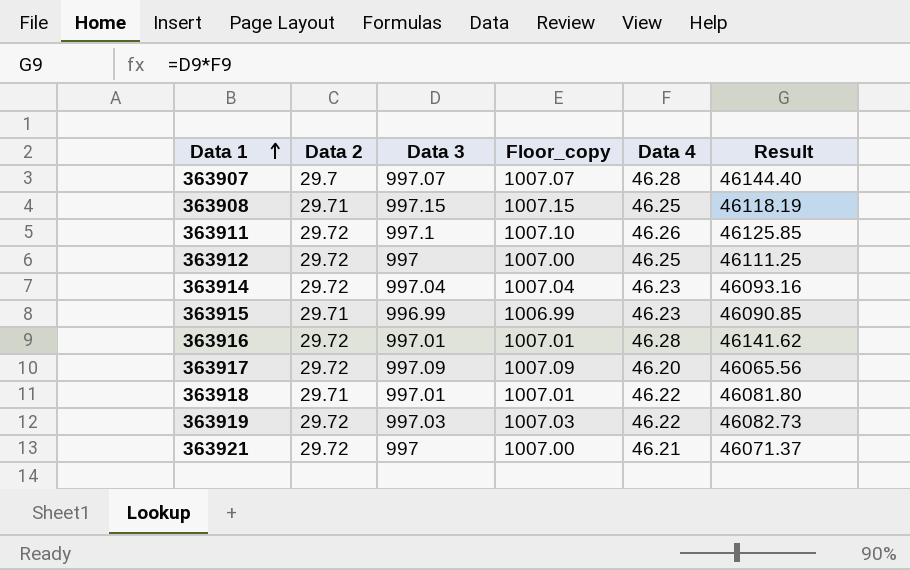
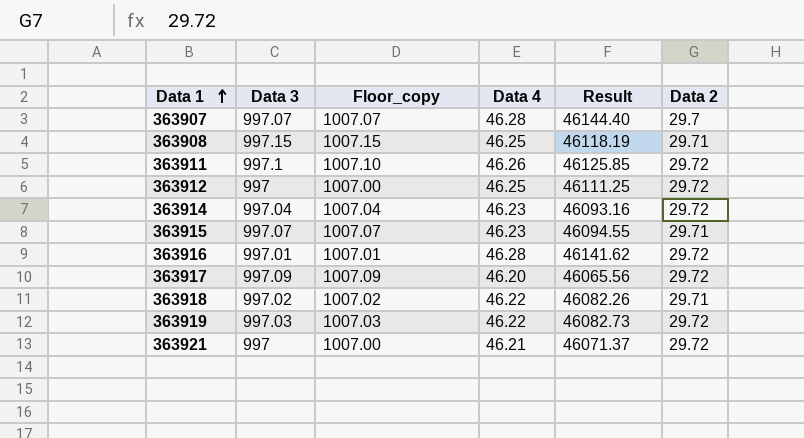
column Data 2 | position: 2 -> 6
363915 | Data 3: 996.99 -> 997.07
363915 | Floor_copy: 1006.99 -> 1007.07
363915 | Result: 46090.85 -> 46094.55
363918 | Data 3: 997.01 -> 997.02
363918 | Floor_copy: 1007.01 -> 1007.02
363918 | Result: 46081.80 -> 46082.26

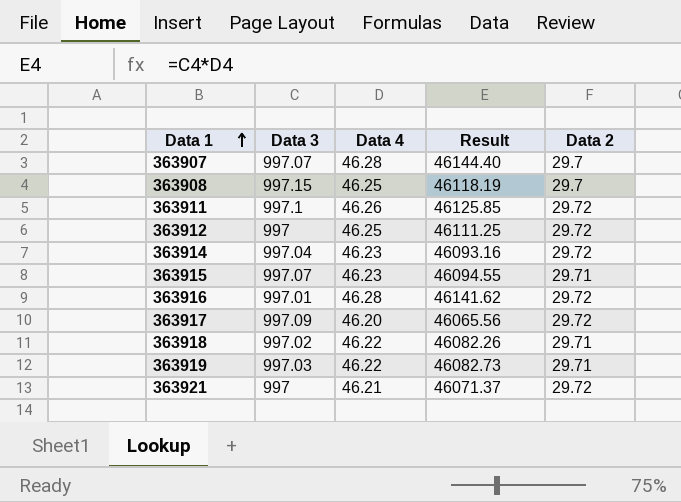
column Floor_copy | formula: [Data 3] + 10 -> none
363908 | Data 2: 29.71 -> 29.7
363919 | Data 2: 29.72 -> 29.71

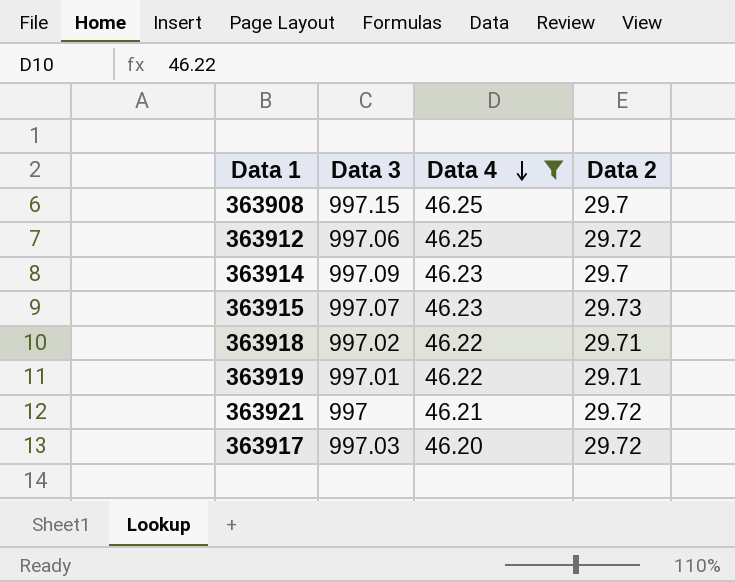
filter: none -> Data 4 <= 46.25
row order: Data 1 ascending -> Data 4 descending
column Result | formula: [Data 3] * [Data 4] -> none
363912 | Data 3: 997 -> 997.06
363914 | Data 3: 997.04 -> 997.09
363914 | Data 2: 29.72 -> 29.7
363915 | Data 2: 29.71 -> 29.73
363919 | Data 3: 997.03 -> 997.01
363917 | Data 3: 997.09 -> 997.03

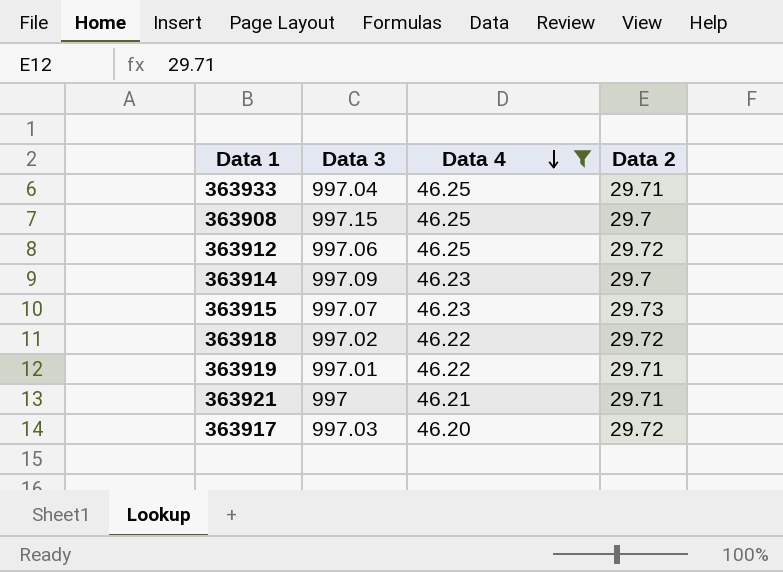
row 363933: none -> 997.04 | 46.25 | 29.71
363918 | Data 2: 29.71 -> 29.72
363921 | Data 2: 29.72 -> 29.71

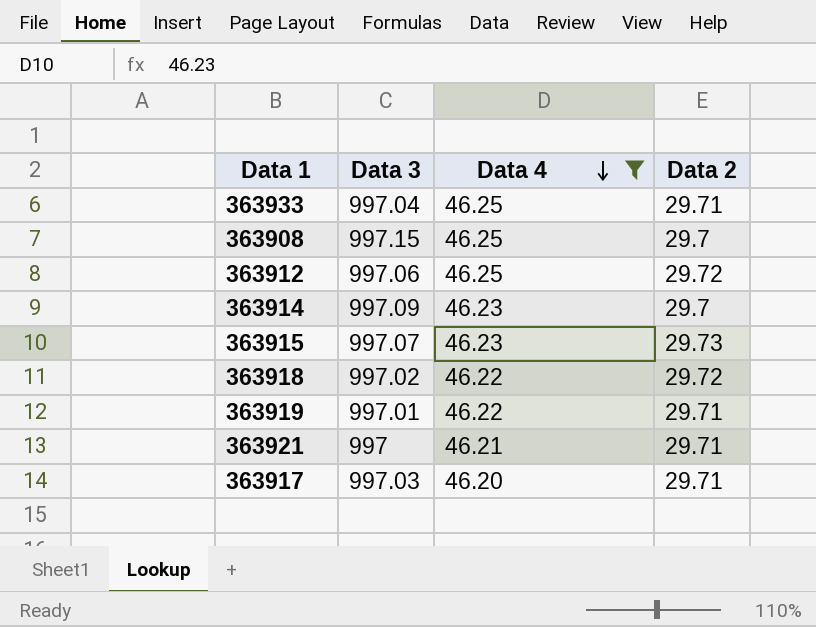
363917 | Data 2: 29.72 -> 29.71

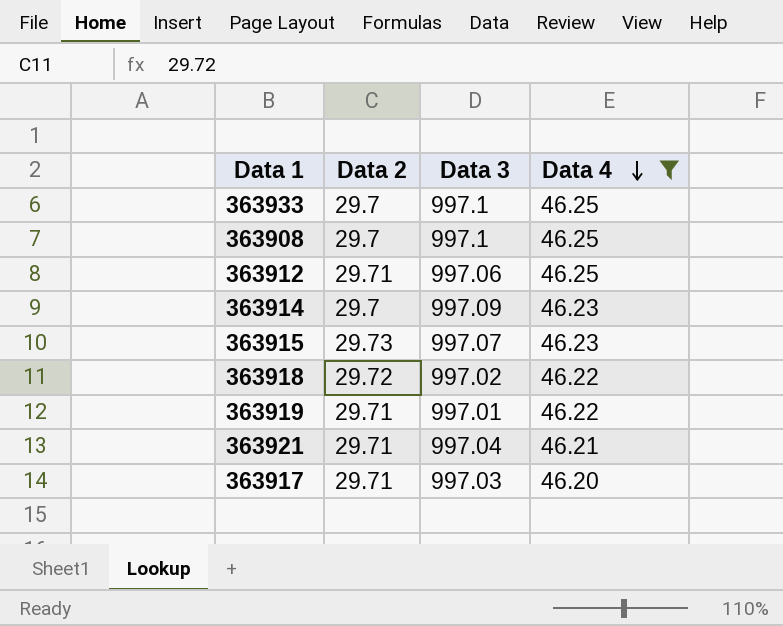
column Data 2 | position: 4 -> 2
363933 | Data 2: 29.71 -> 29.7
363933 | Data 3: 997.04 -> 997.1
363908 | Data 3: 997.15 -> 997.1
363912 | Data 2: 29.72 -> 29.71
363921 | Data 3: 997 -> 997.04

